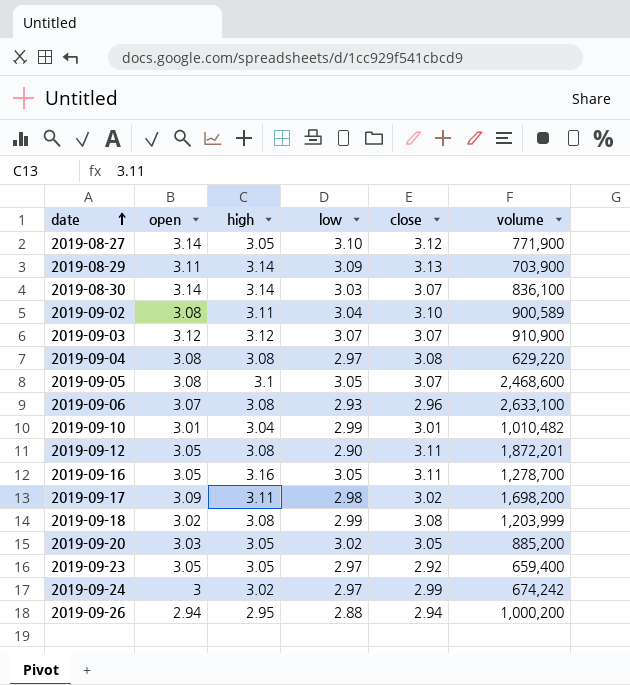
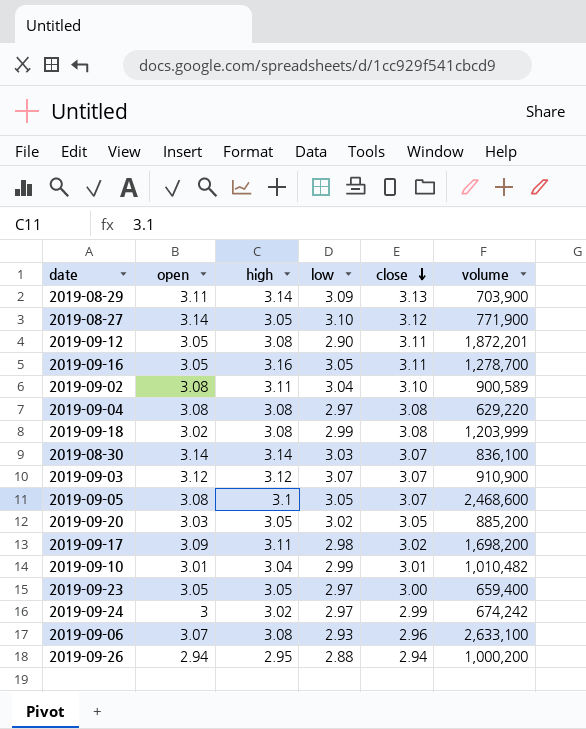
row order: date ascending -> close descending
2019-09-23 | close: 2.92 -> 3.00

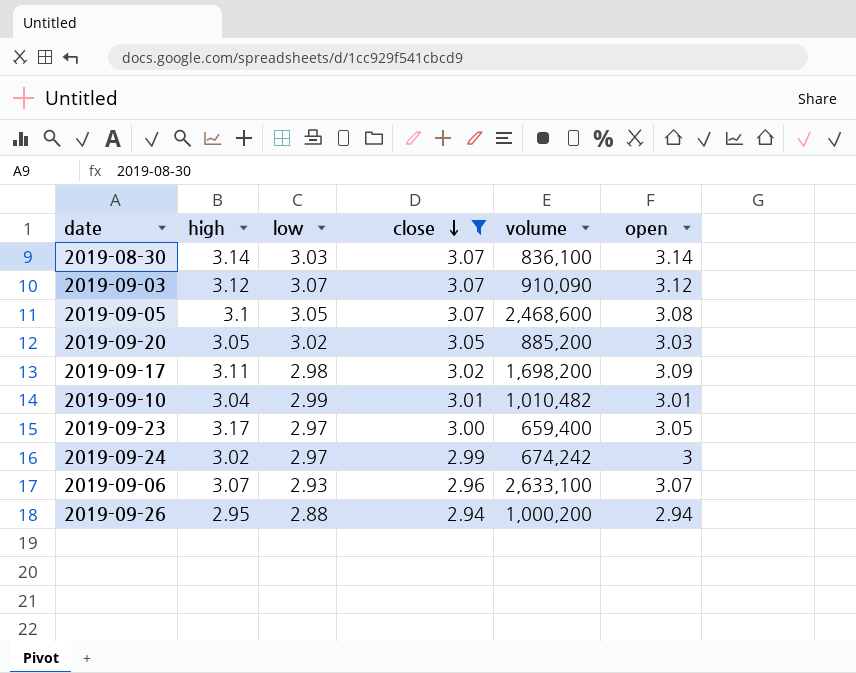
filter: none -> close <= 3.07
column open | position: 2 -> 6
2019-09-03 | volume: 910,900 -> 910,090
2019-09-23 | high: 3.05 -> 3.17
2019-09-06 | high: 3.08 -> 3.07

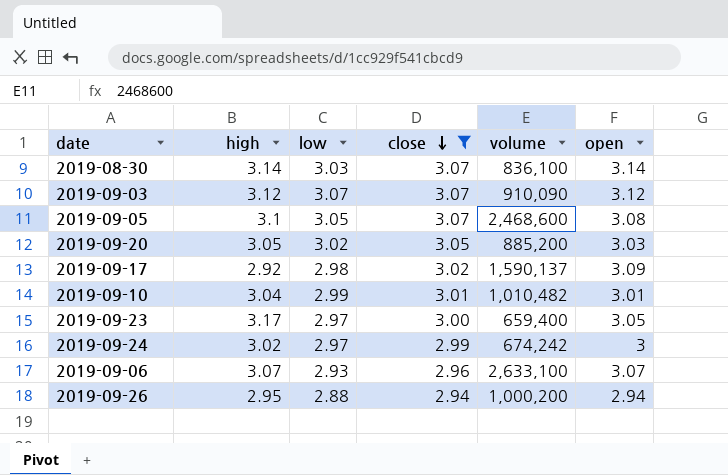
2019-09-17 | high: 3.11 -> 2.92
2019-09-17 | volume: 1,698,200 -> 1,590,137

